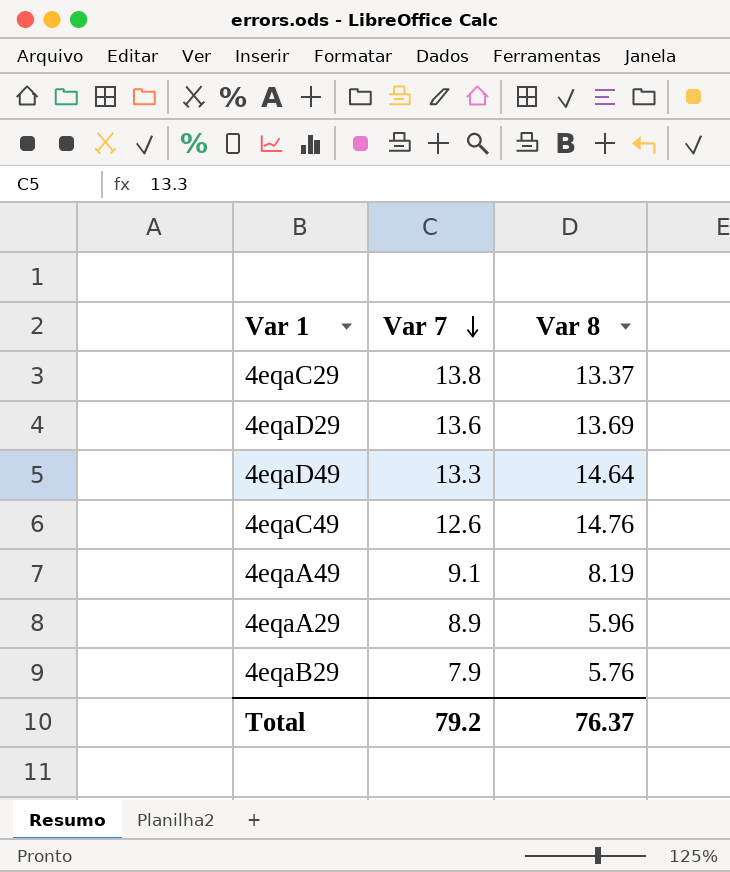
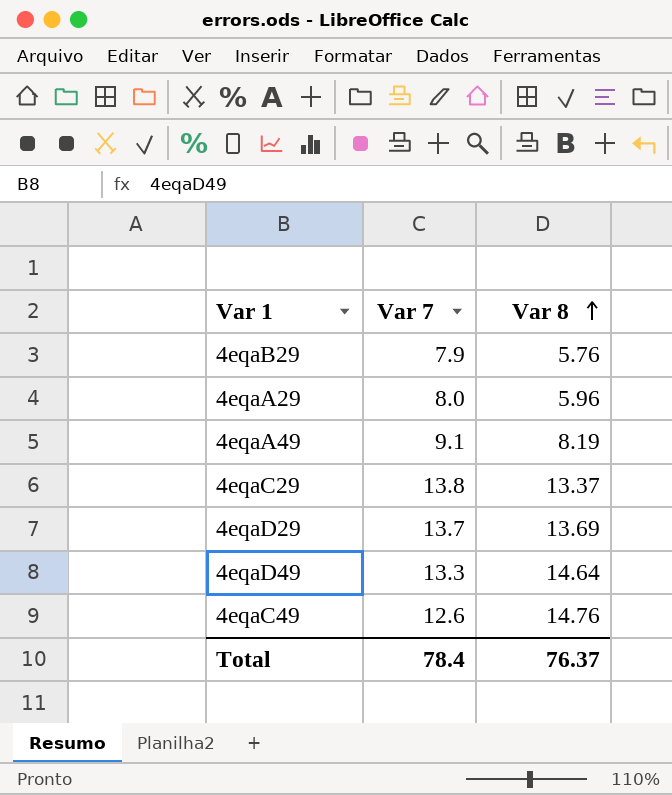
row order: Var 7 descending -> Var 8 ascending
4eqaA29 | Var 7: 8.9 -> 8.0
4eqaD29 | Var 7: 13.6 -> 13.7
Total | Var 7: 79.2 -> 78.4

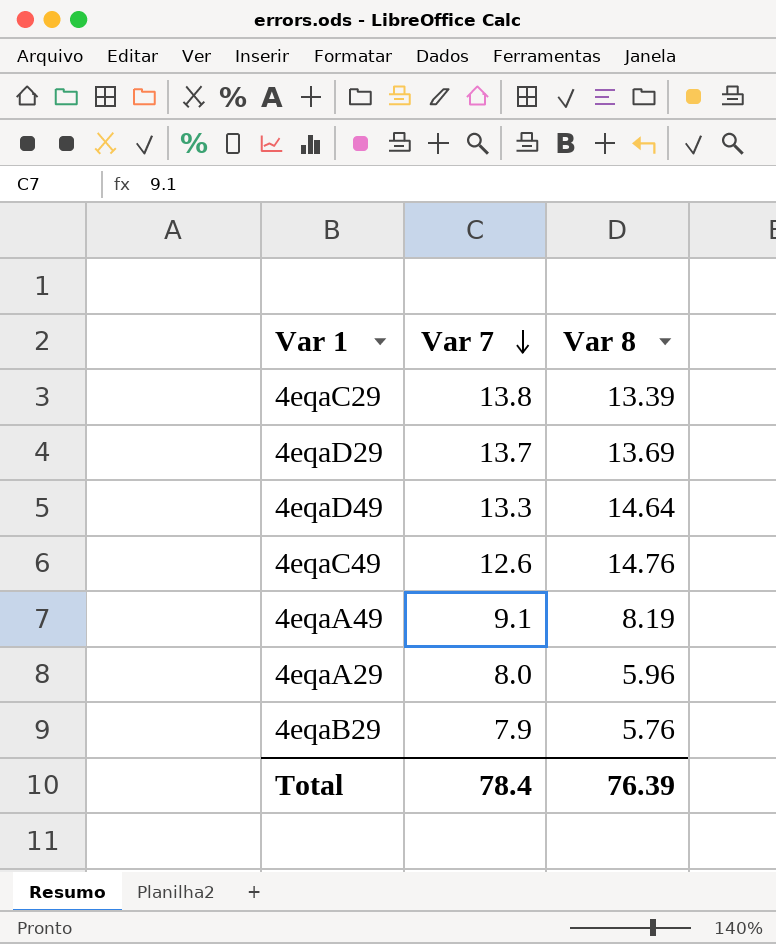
row order: Var 8 ascending -> Var 7 descending
4eqaC29 | Var 8: 13.37 -> 13.39
Total | Var 8: 76.37 -> 76.39

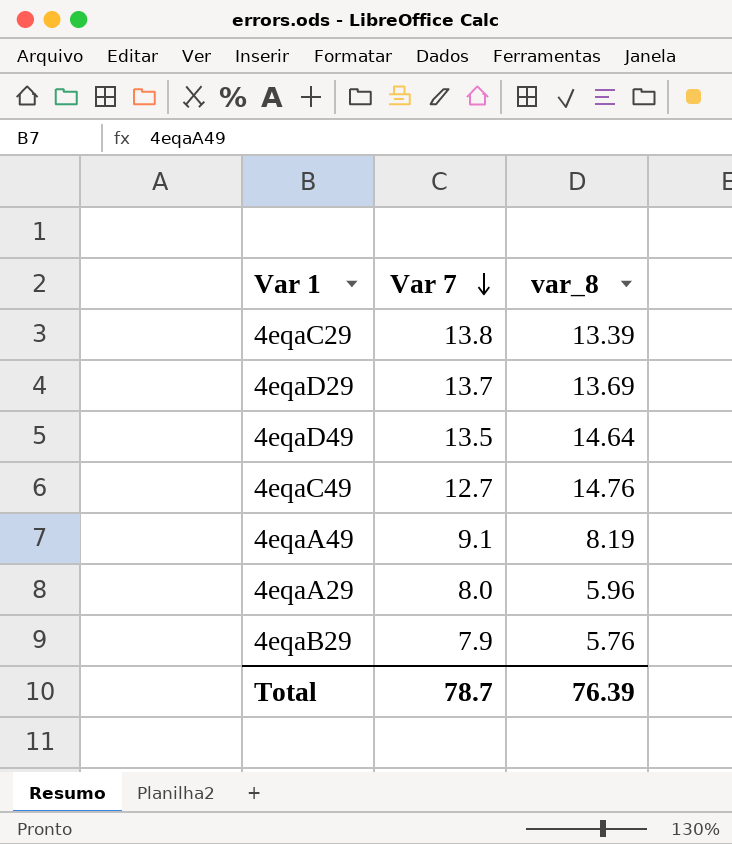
column name: Var 8 -> var_8
4eqaD49 | Var 7: 13.3 -> 13.5
4eqaC49 | Var 7: 12.6 -> 12.7
Total | Var 7: 78.4 -> 78.7

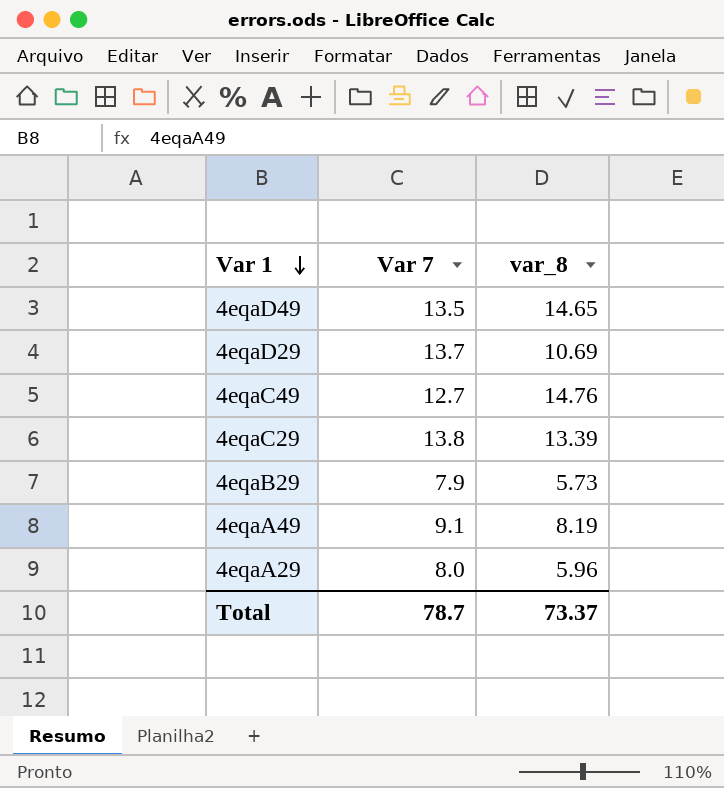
row order: Var 7 descending -> Var 1 descending
4eqaD49 | var_8: 14.64 -> 14.65
4eqaD29 | var_8: 13.69 -> 10.69
4eqaB29 | var_8: 5.76 -> 5.73
Total | var_8: 76.39 -> 73.37

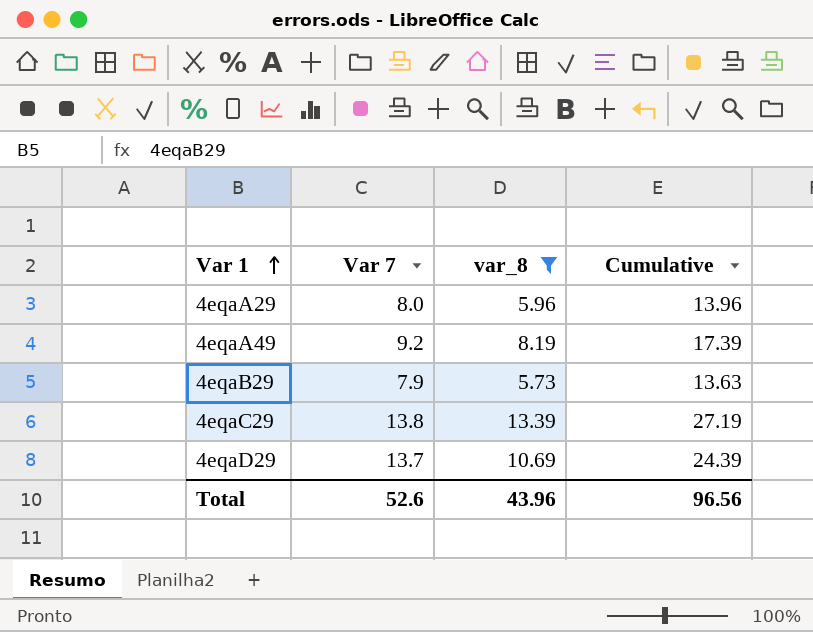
filter: none -> var_8 <= 13.39
row order: Var 1 descending -> Var 1 ascending
column Cumulative | formula: none -> [Var 7] + [var_8]
4eqaA49 | Var 7: 9.1 -> 9.2
Total | Var 7: 78.7 -> 52.6
Total | var_8: 73.37 -> 43.96

